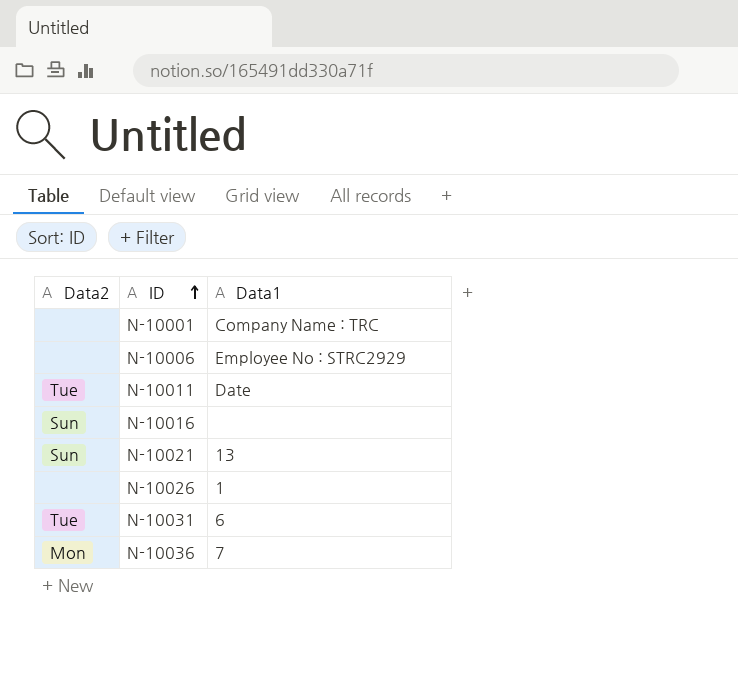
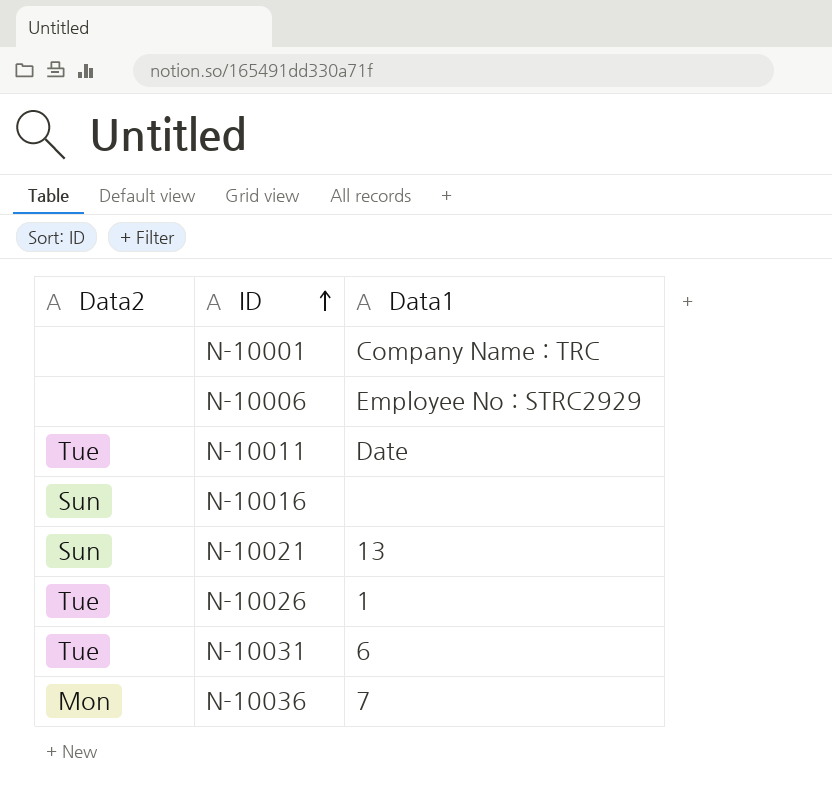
N-10026 | Data2: none -> Tue

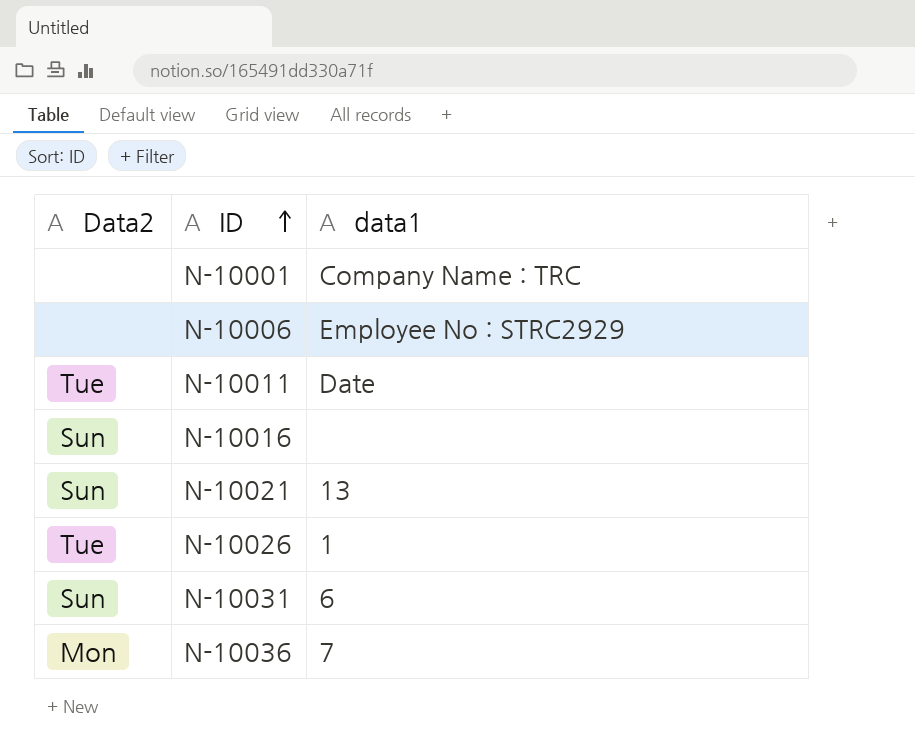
column name: Data1 -> data1
N-10031 | Data2: Tue -> Sun

